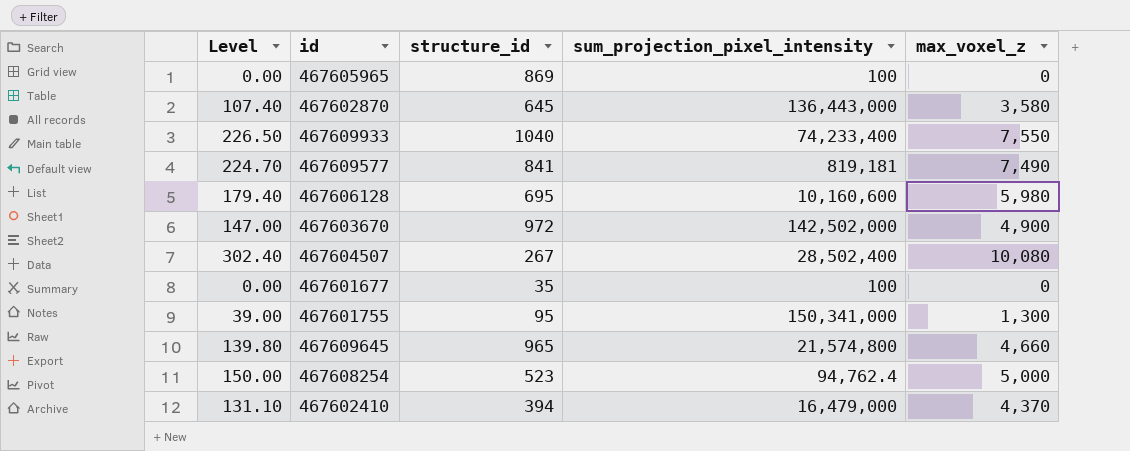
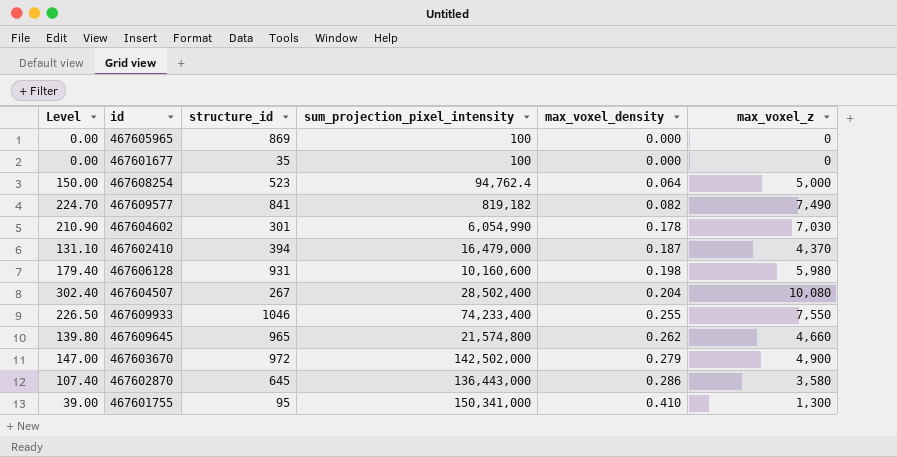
row order: none -> max_voxel_density ascending
column max_voxel_density | position: none -> 5
467609577 | sum_projection_pixel_intensity: 819,181 -> 819,182
row 467604602: none -> 210.90 | 301 | 6,054,990 | 0.178 | 7,030
467606128 | structure_id: 695 -> 931
467609933 | structure_id: 1040 -> 1046

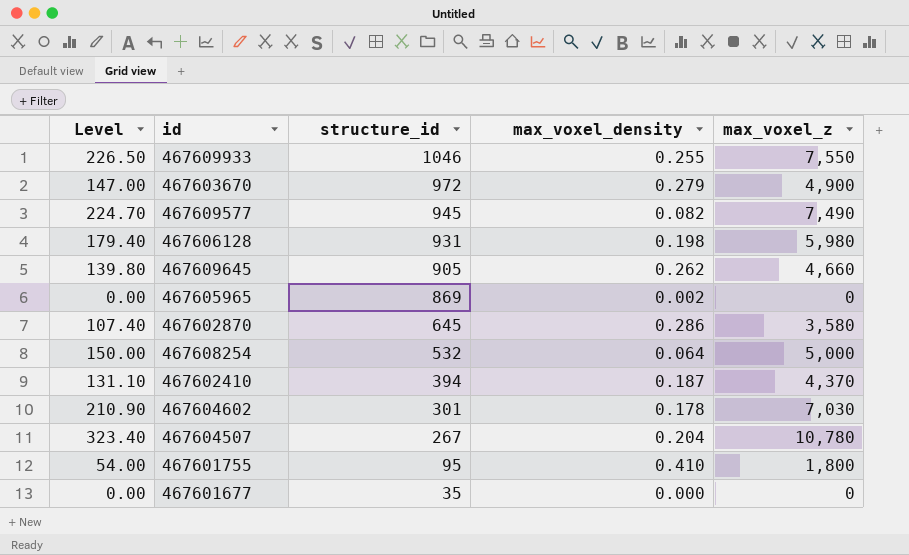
row order: max_voxel_density ascending -> structure_id descending
column sum_projection_pixel_intensity | position: 4 -> none
467609577 | structure_id: 841 -> 945
467609645 | structure_id: 965 -> 905
467605965 | max_voxel_density: 0.000 -> 0.002
467608254 | structure_id: 523 -> 532
467604507 | Level: 302.40 -> 323.40
467604507 | max_voxel_z: 10,080 -> 10,780
467601755 | Level: 39.00 -> 54.00
467601755 | max_voxel_z: 1,300 -> 1,800

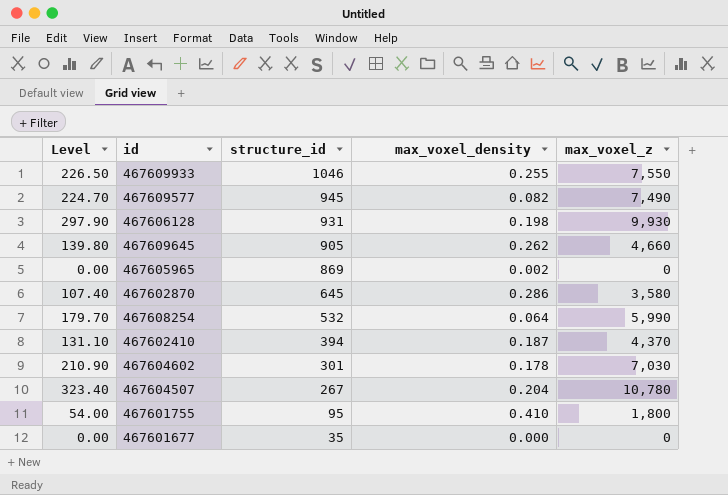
row 467603670: 147.00 | 972 | 0.279 | 4,900 -> none
467606128 | Level: 179.40 -> 297.90
467606128 | max_voxel_z: 5,980 -> 9,930
467608254 | Level: 150.00 -> 179.70
467608254 | max_voxel_z: 5,000 -> 5,990

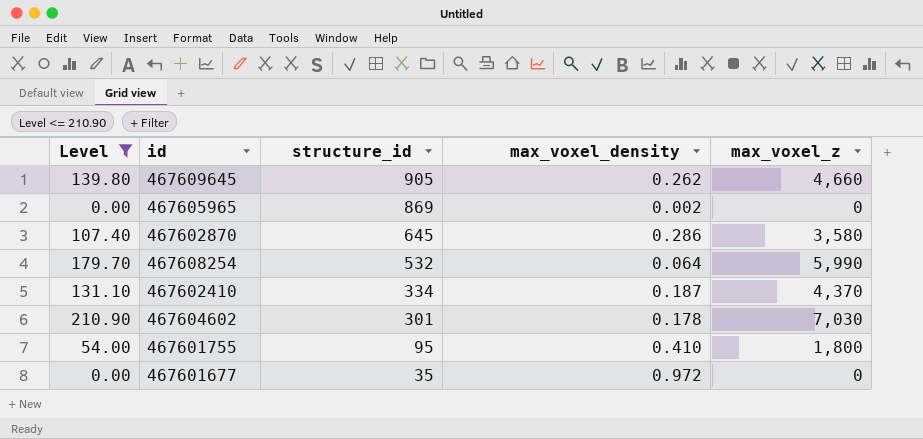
filter: none -> Level <= 210.90
467602410 | structure_id: 394 -> 334
467601677 | max_voxel_density: 0.000 -> 0.972

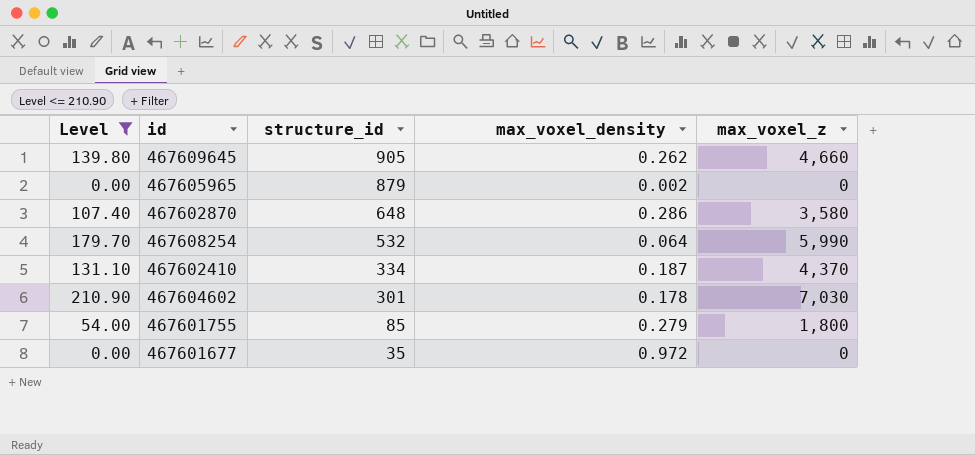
467605965 | structure_id: 869 -> 879
467602870 | structure_id: 645 -> 648
467601755 | structure_id: 95 -> 85
467601755 | max_voxel_density: 0.410 -> 0.279

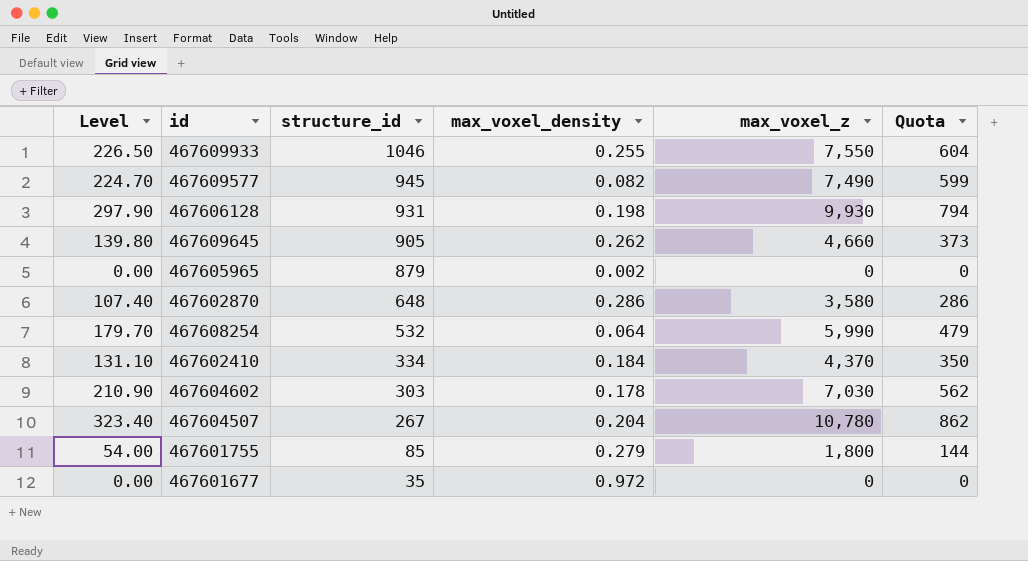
filter: Level <= 210.90 -> none
column Quota | formula: none -> [max_voxel_z] * 0.08
467602410 | max_voxel_density: 0.187 -> 0.184
467604602 | structure_id: 301 -> 303

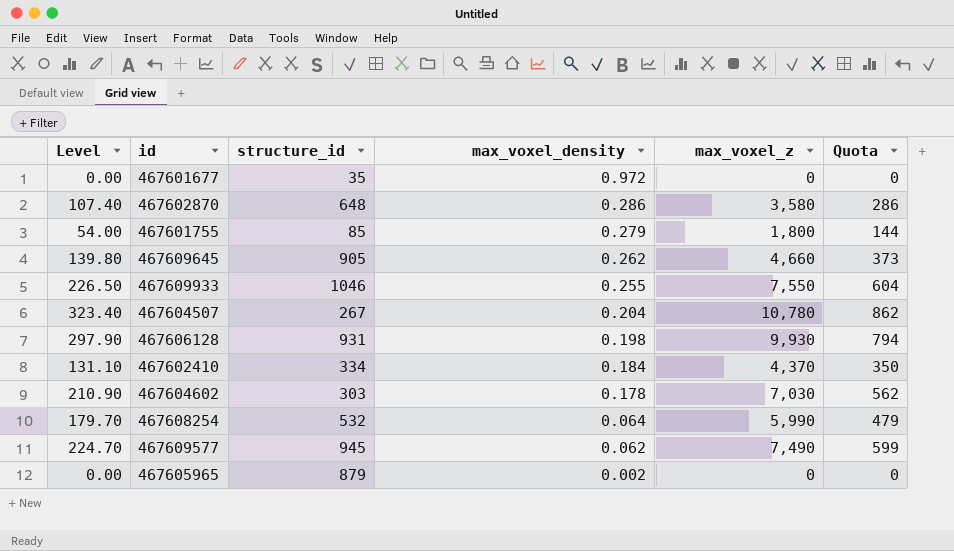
row order: structure_id descending -> max_voxel_density descending
467609577 | max_voxel_density: 0.082 -> 0.062

